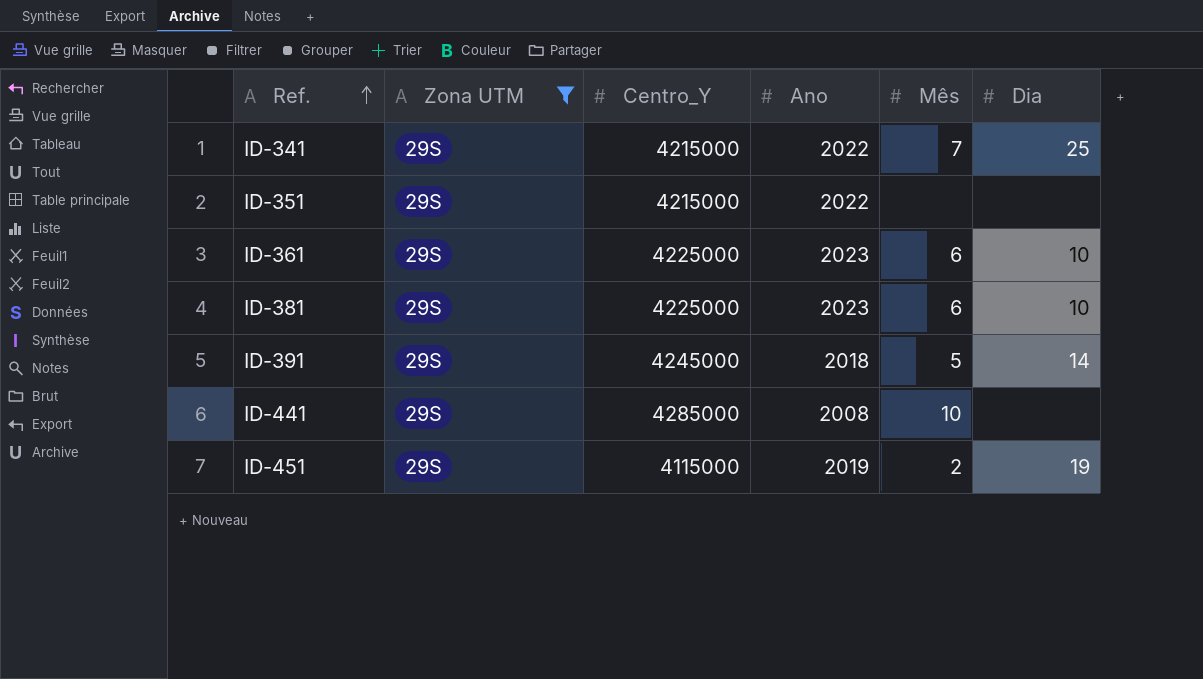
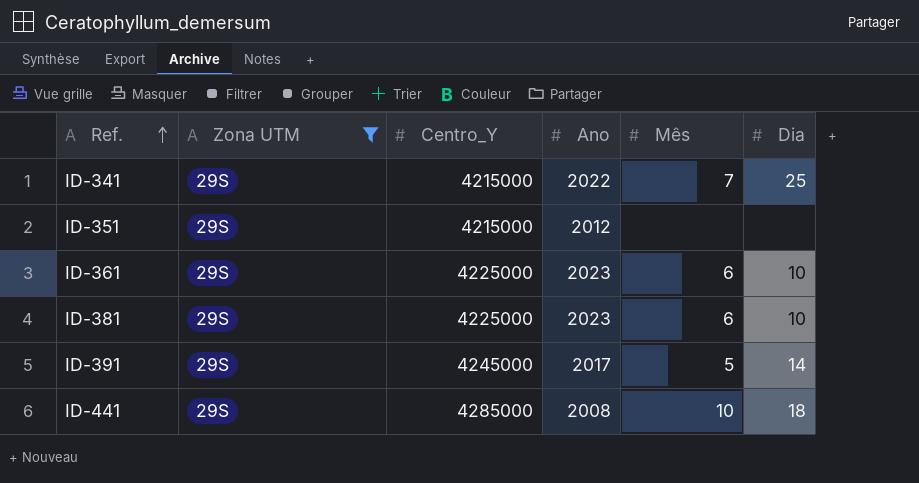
row ID-451: 29S | 4115000 | 2019 | 2 | 19 -> none
ID-351 | Ano: 2022 -> 2012
ID-391 | Ano: 2018 -> 2017
ID-441 | Dia: none -> 18

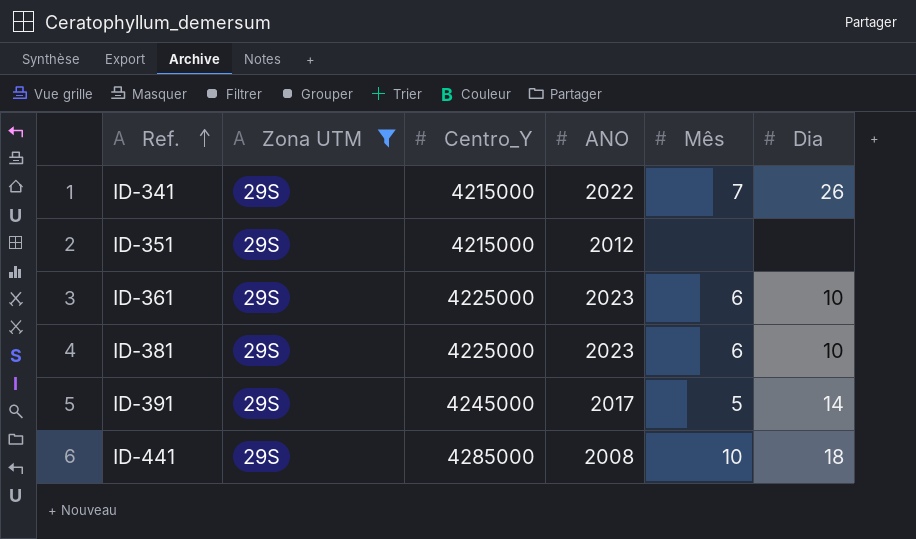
column name: Ano -> ANO
ID-341 | Dia: 25 -> 26

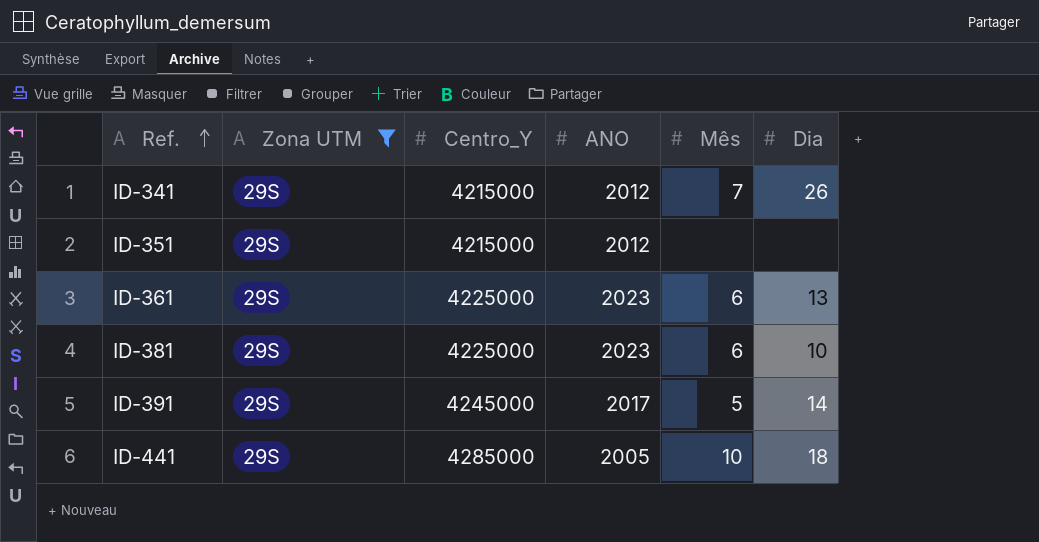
ID-341 | ANO: 2022 -> 2012
ID-361 | Dia: 10 -> 13
ID-441 | ANO: 2008 -> 2005

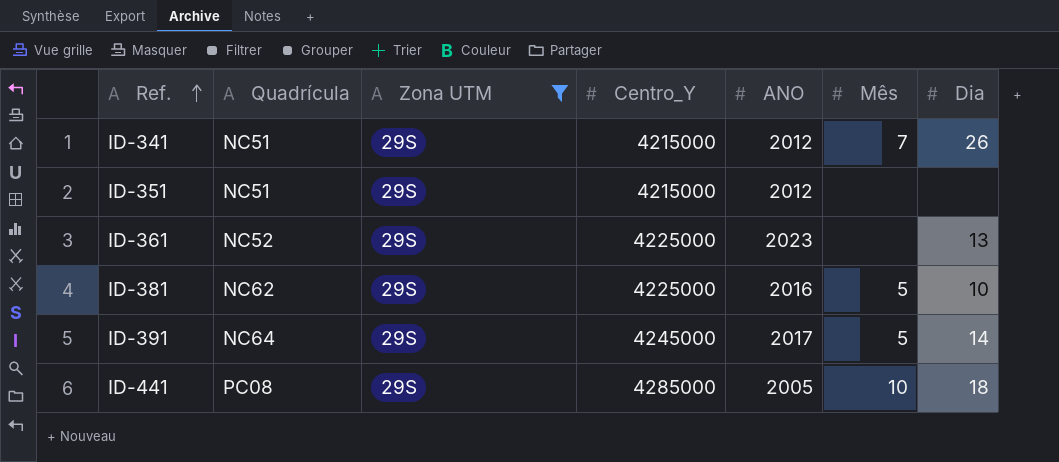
column Quadrícula | position: none -> 2
ID-361 | Mês: 6 -> none
ID-381 | ANO: 2023 -> 2016
ID-381 | Mês: 6 -> 5

